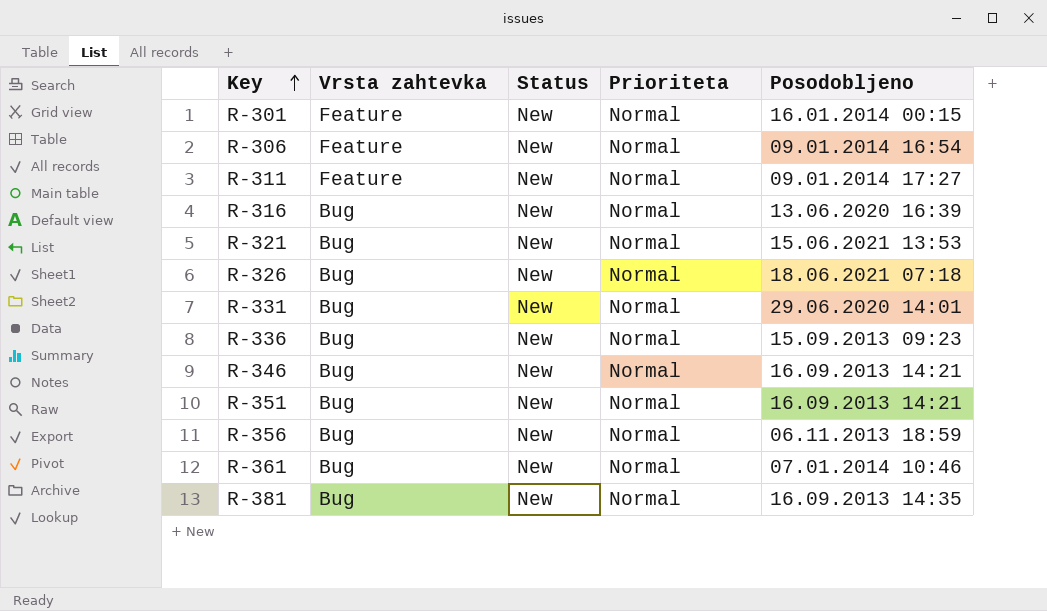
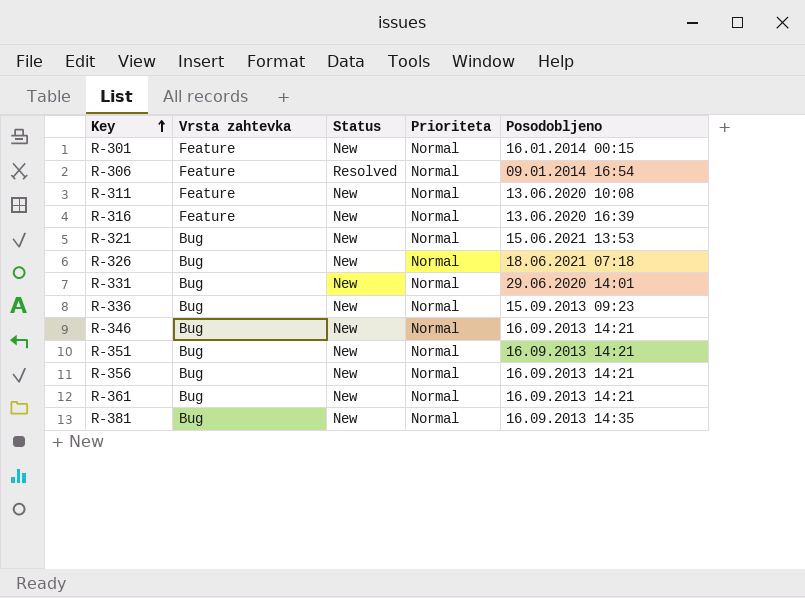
R-306 | Status: New -> Resolved
R-311 | Posodobljeno: 09.01.2014 17:27 -> 13.06.2020 10:08
R-316 | Vrsta zahtevka: Bug -> Feature
R-356 | Posodobljeno: 06.11.2013 18:59 -> 16.09.2013 14:21
R-361 | Posodobljeno: 07.01.2014 10:46 -> 16.09.2013 14:21

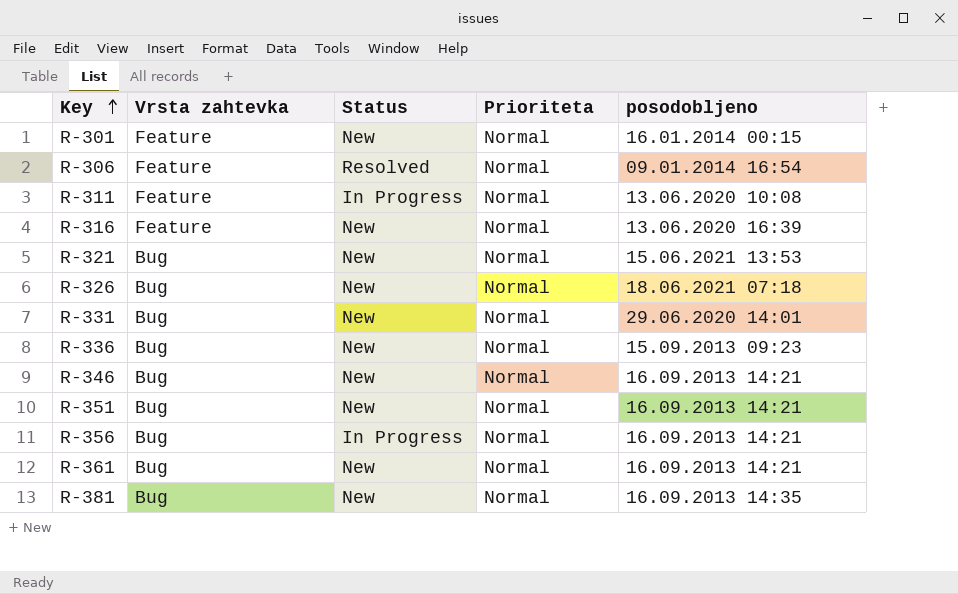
column name: Posodobljeno -> posodobljeno
R-311 | Status: New -> In Progress
R-356 | Status: New -> In Progress

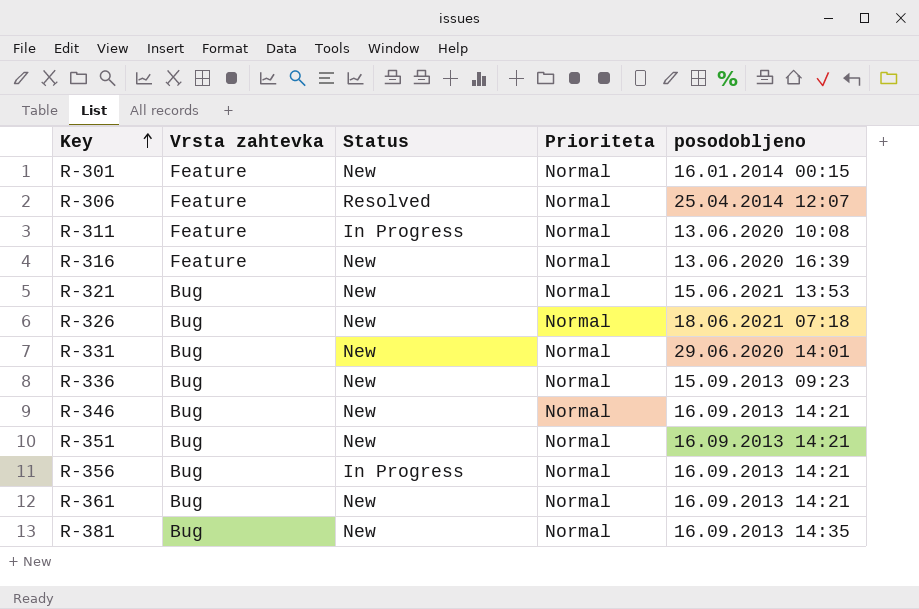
R-306 | posodobljeno: 09.01.2014 16:54 -> 25.04.2014 12:07

